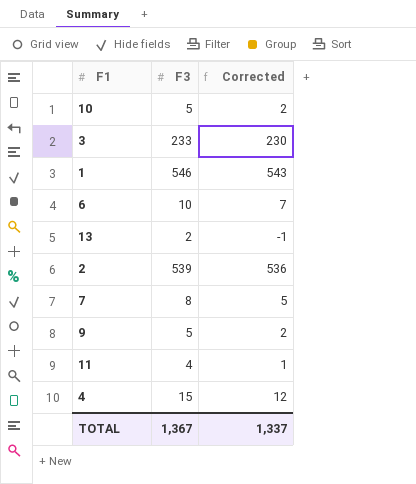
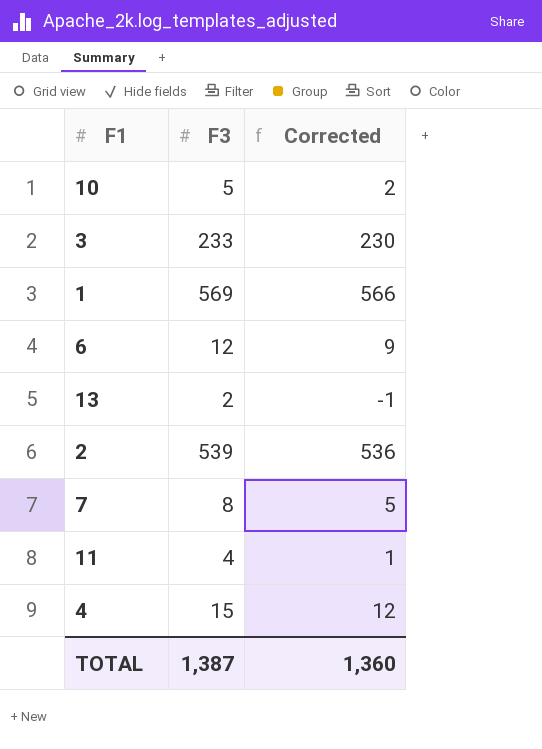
row 9: 5 | 2 -> none
1 | F3: 546 -> 569
1 | Corrected: 543 -> 566
6 | F3: 10 -> 12
6 | Corrected: 7 -> 9
TOTAL | F3: 1,367 -> 1,387
TOTAL | Corrected: 1,337 -> 1,360

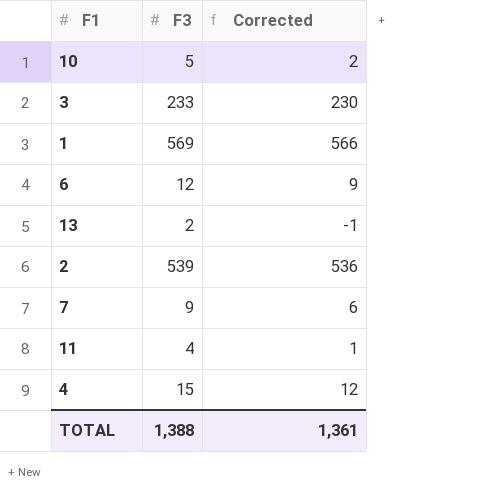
7 | F3: 8 -> 9
7 | Corrected: 5 -> 6
TOTAL | F3: 1,387 -> 1,388
TOTAL | Corrected: 1,360 -> 1,361

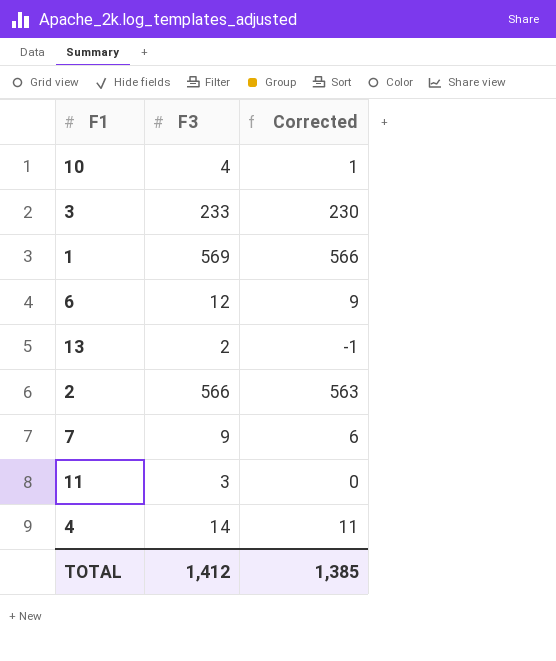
10 | F3: 5 -> 4
10 | Corrected: 2 -> 1
2 | F3: 539 -> 566
2 | Corrected: 536 -> 563
11 | F3: 4 -> 3
11 | Corrected: 1 -> 0
4 | F3: 15 -> 14
4 | Corrected: 12 -> 11
TOTAL | F3: 1,388 -> 1,412
TOTAL | Corrected: 1,361 -> 1,385

